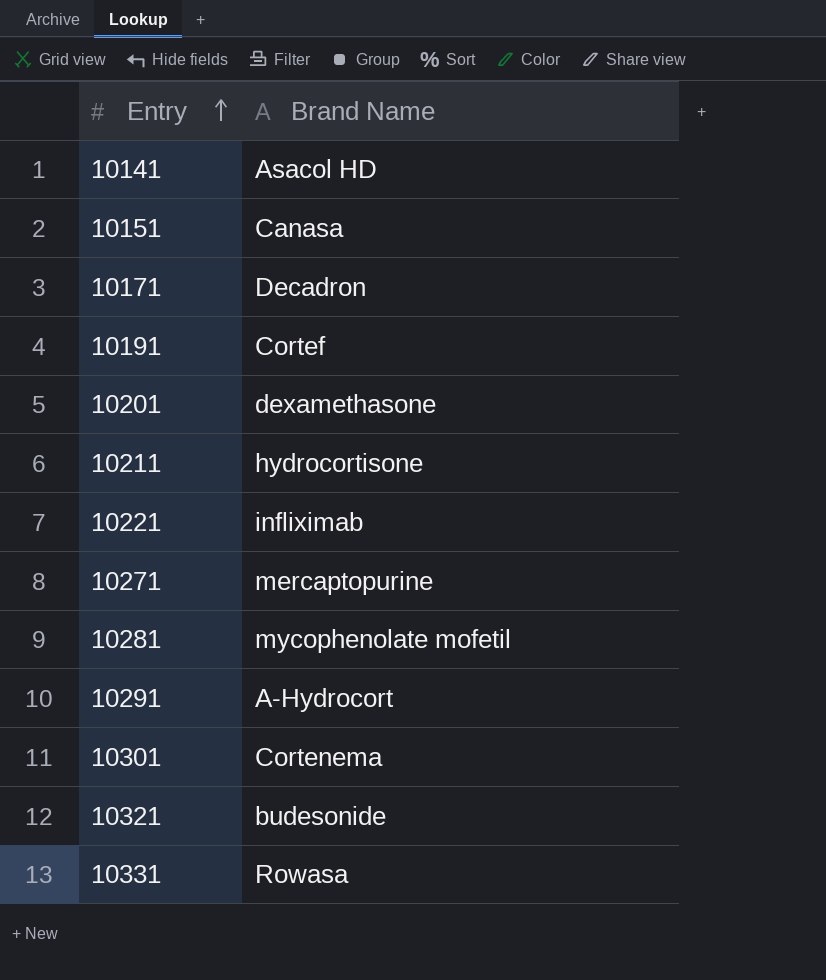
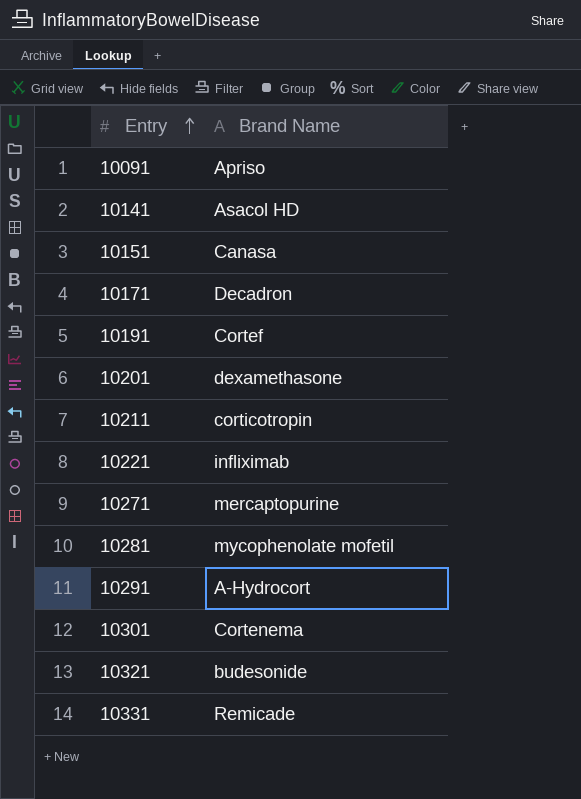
row 10091: none -> Apriso
10211 | Brand Name: hydrocortisone -> corticotropin
10331 | Brand Name: Rowasa -> Remicade

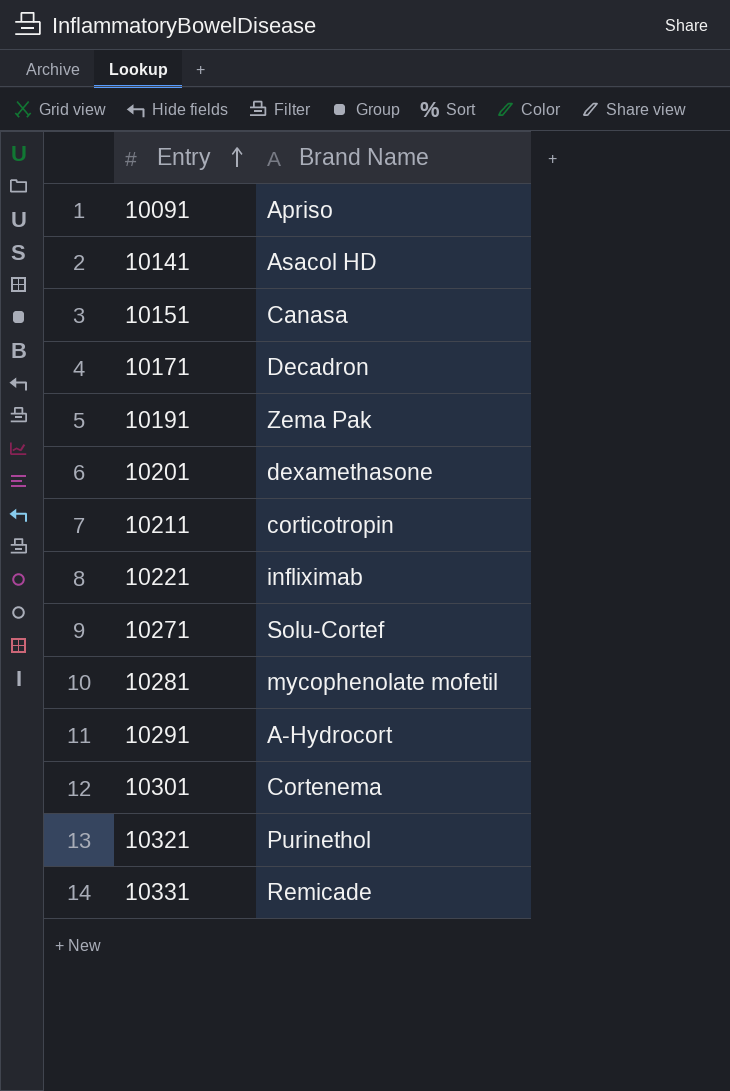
10191 | Brand Name: Cortef -> Zema Pak
10271 | Brand Name: mercaptopurine -> Solu-Cortef
10321 | Brand Name: budesonide -> Purinethol

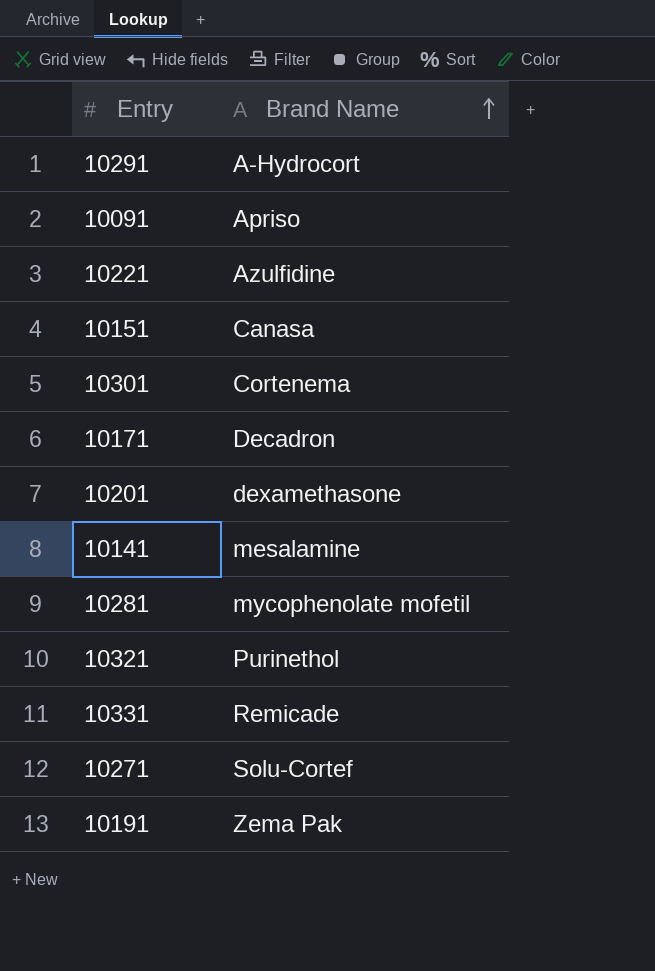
row order: Entry ascending -> Brand Name ascending
row 10211: corticotropin -> none
10221 | Brand Name: infliximab -> Azulfidine
10141 | Brand Name: Asacol HD -> mesalamine

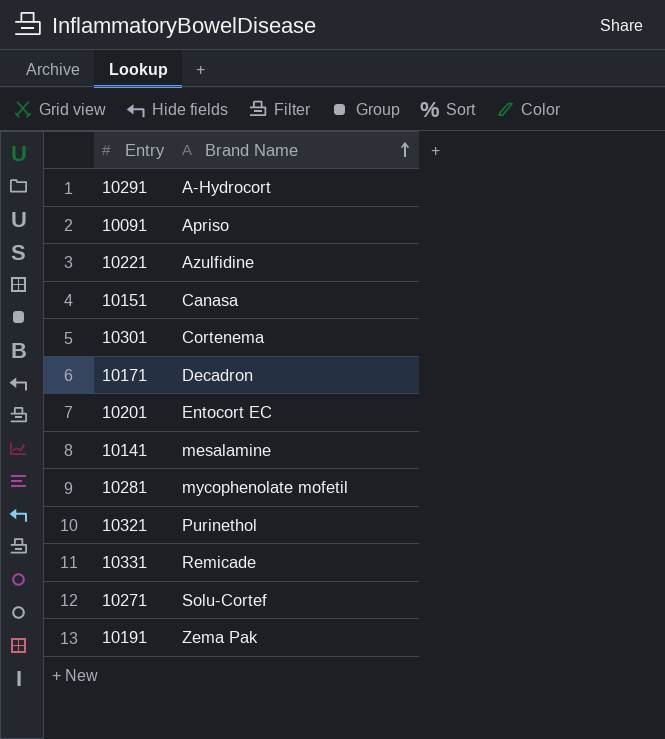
10201 | Brand Name: dexamethasone -> Entocort EC

